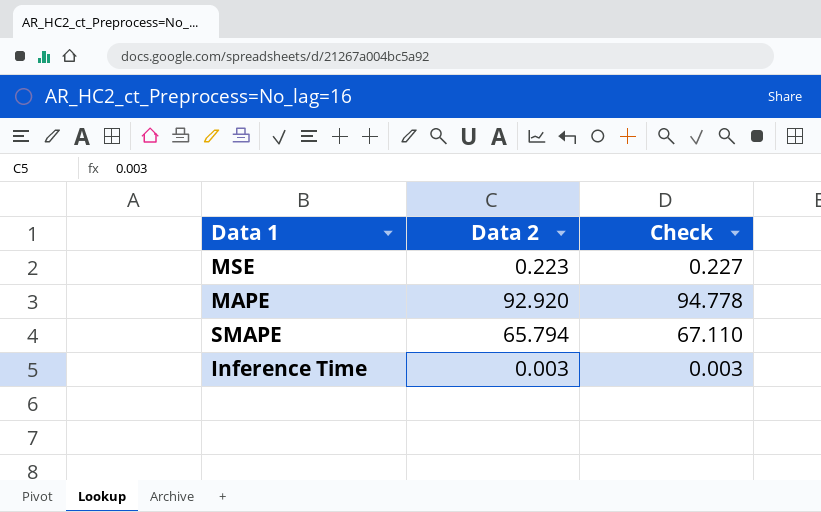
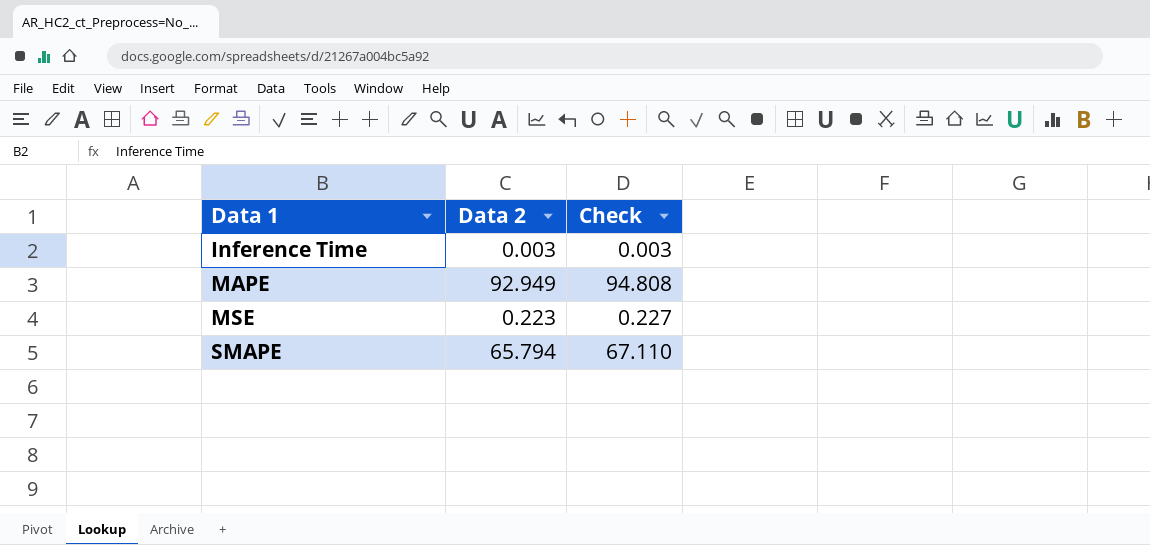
row order: none -> Data 1 ascending
MAPE | Data 2: 92.920 -> 92.949
MAPE | Check: 94.778 -> 94.808

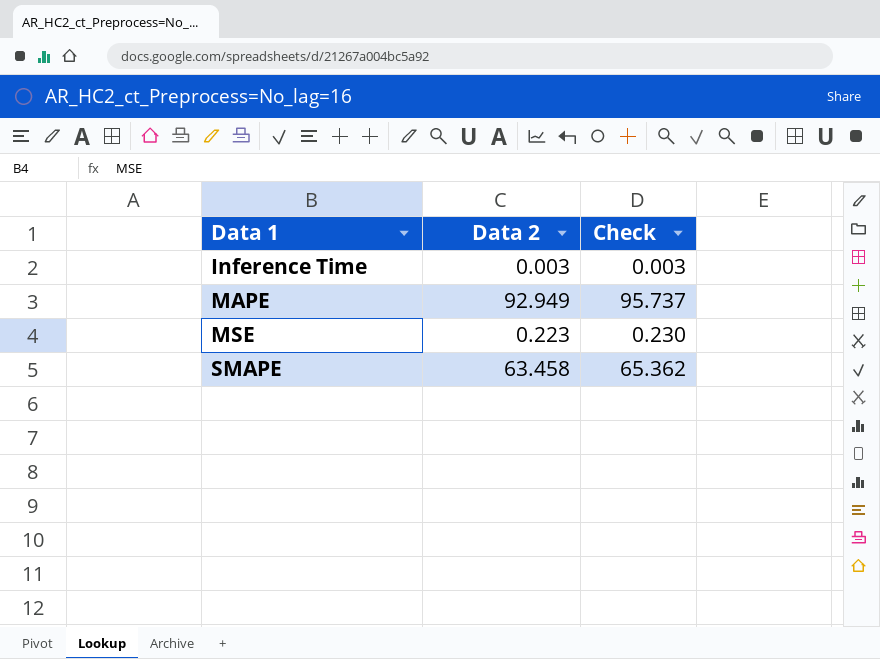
column Check | formula: [Data 2] * 1.02 -> [Data 2] * 1.03
SMAPE | Data 2: 65.794 -> 63.458

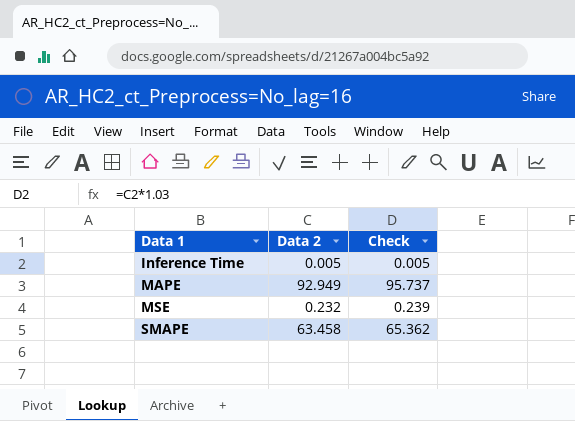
Inference Time | Data 2: 0.003 -> 0.005
Inference Time | Check: 0.003 -> 0.005
MSE | Data 2: 0.223 -> 0.232
MSE | Check: 0.230 -> 0.239

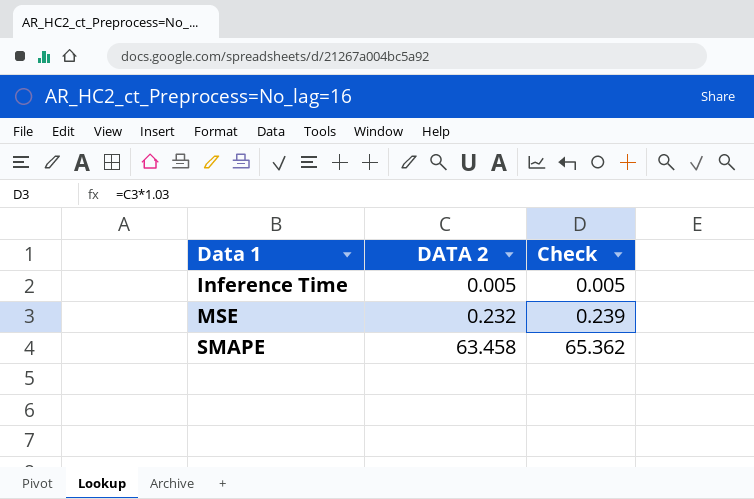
column name: Data 2 -> DATA 2
row MAPE: 92.949 | 95.737 -> none

